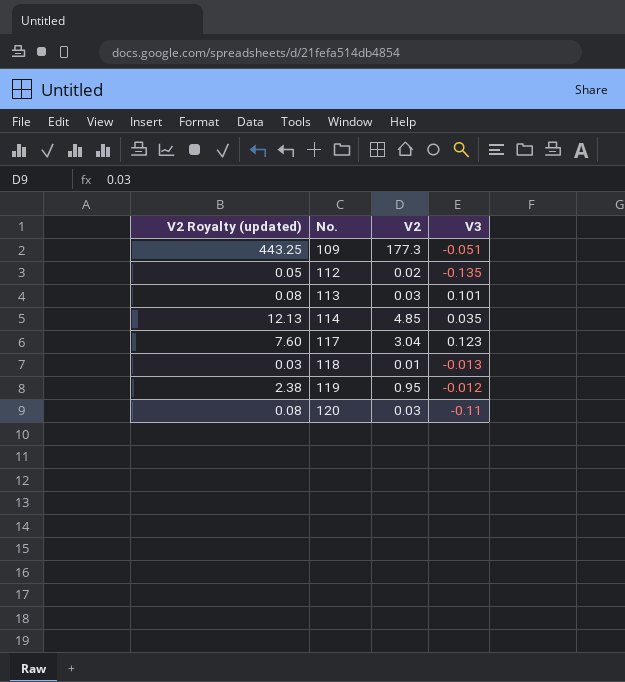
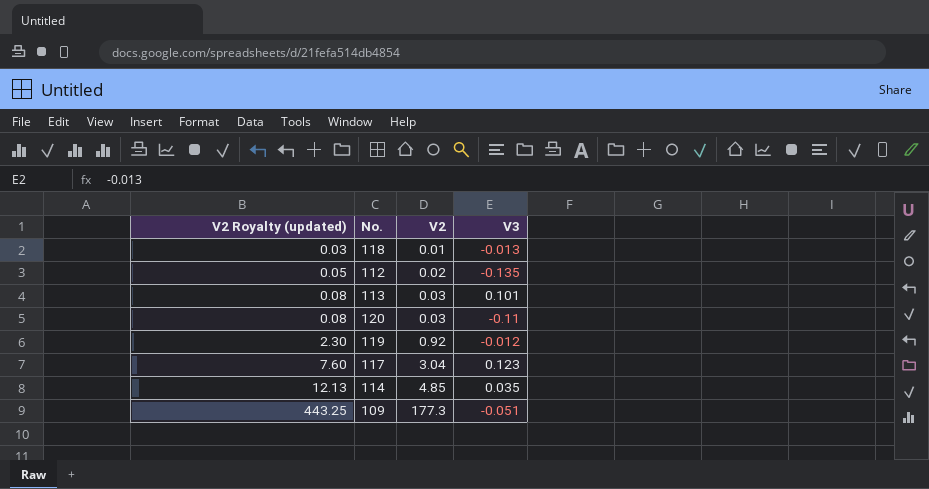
row order: No. ascending -> V2 Royalty (updated) ascending
119 | V2 Royalty (updated): 2.38 -> 2.30
119 | V2: 0.95 -> 0.92

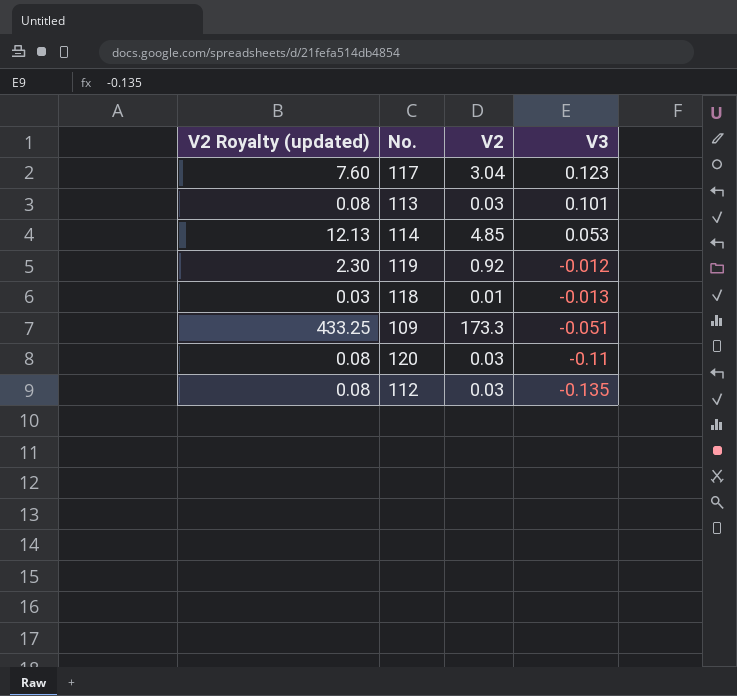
row order: V2 Royalty (updated) ascending -> V3 descending
114 | V3: 0.035 -> 0.053
109 | V2 Royalty (updated): 443.25 -> 433.25
109 | V2: 177.3 -> 173.3
112 | V2 Royalty (updated): 0.05 -> 0.08
112 | V2: 0.02 -> 0.03

